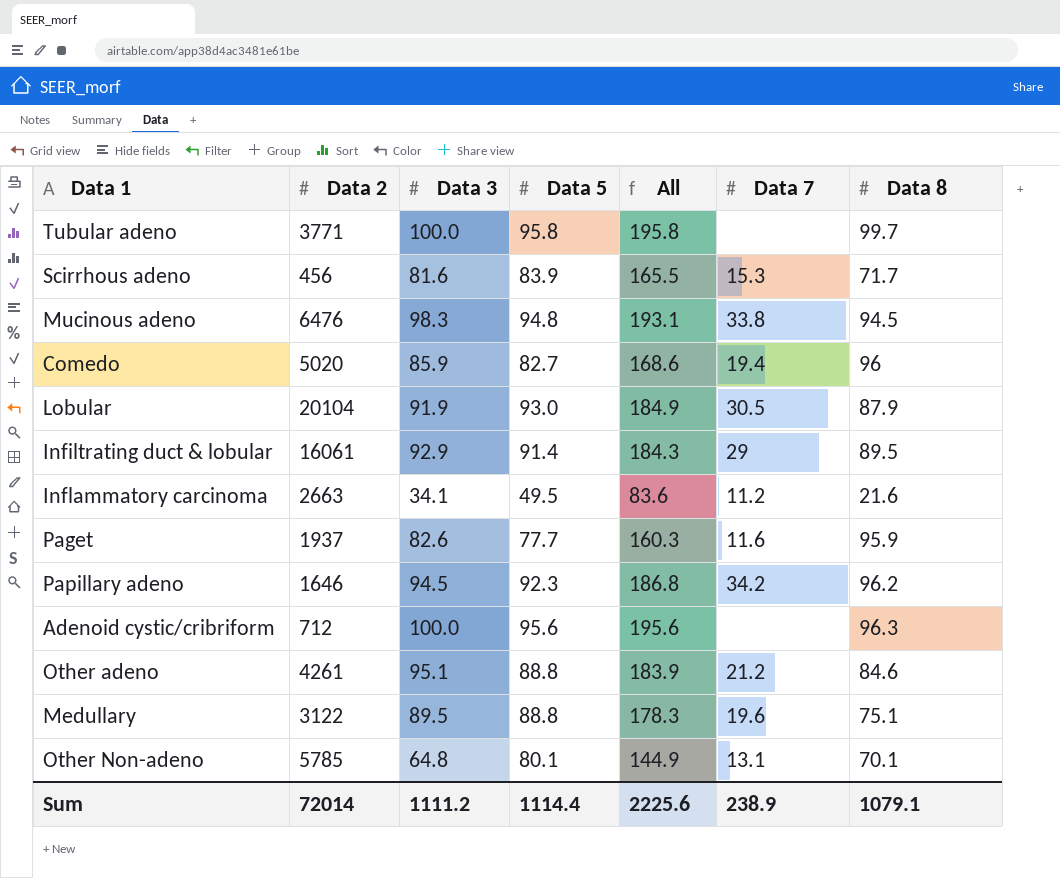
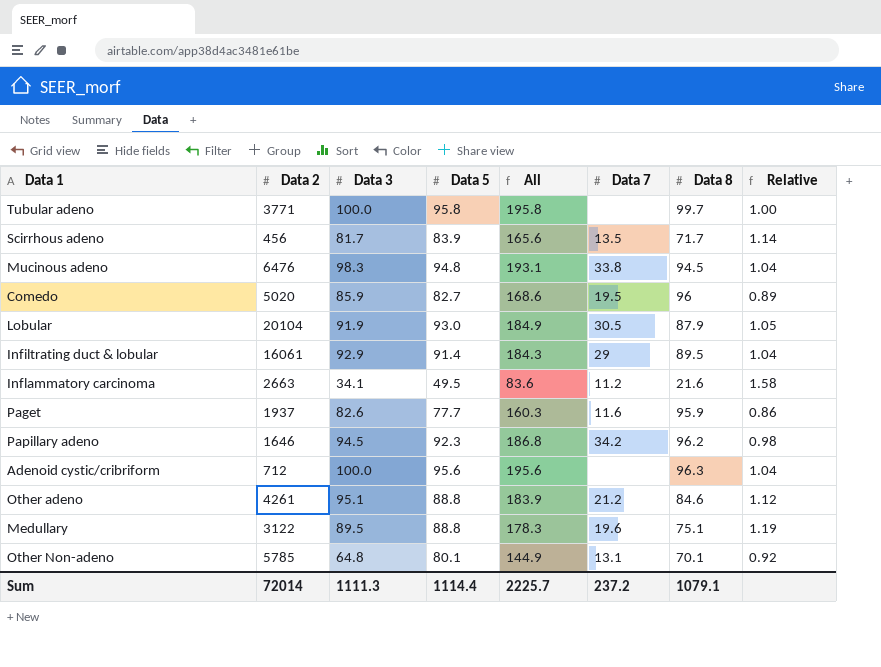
column Relative | formula: none -> [Data 3] / [Data 8]
Scirrhous adeno | Data 3: 81.6 -> 81.7
Scirrhous adeno | All: 165.5 -> 165.6
Scirrhous adeno | Data 7: 15.3 -> 13.5
Comedo | Data 7: 19.4 -> 19.5
Sum | Data 3: 1111.2 -> 1111.3
Sum | All: 2225.6 -> 2225.7
Sum | Data 7: 238.9 -> 237.2

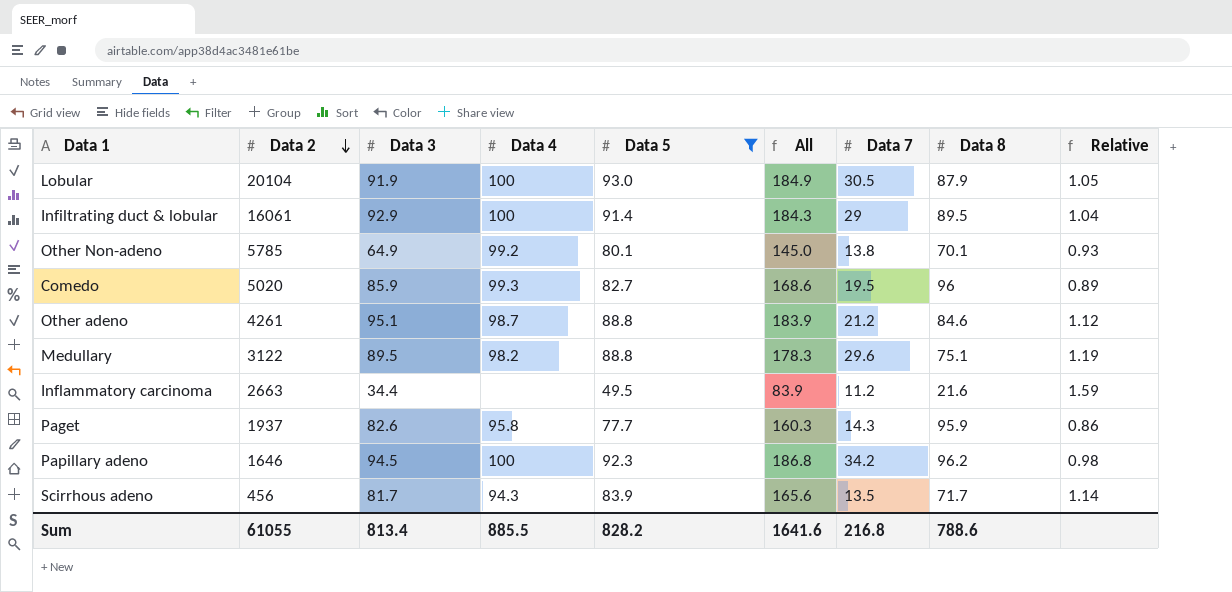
filter: none -> Data 5 <= 93.0
row order: none -> Data 2 descending
column Data 4 | position: none -> 4
Other Non-adeno | Data 3: 64.8 -> 64.9
Other Non-adeno | All: 144.9 -> 145.0
Other Non-adeno | Data 7: 13.1 -> 13.8
Other Non-adeno | Relative: 0.92 -> 0.93
Medullary | Data 7: 19.6 -> 29.6
Inflammatory carcinoma | Data 3: 34.1 -> 34.4
Inflammatory carcinoma | All: 83.6 -> 83.9
Inflammatory carcinoma | Relative: 1.58 -> 1.59
Paget | Data 7: 11.6 -> 14.3
Sum | Data 2: 72014 -> 61055
Sum | Data 3: 1111.3 -> 813.4
Sum | Data 5: 1114.4 -> 828.2
Sum | All: 2225.7 -> 1641.6
Sum | Data 7: 237.2 -> 216.8
Sum | Data 8: 1079.1 -> 788.6

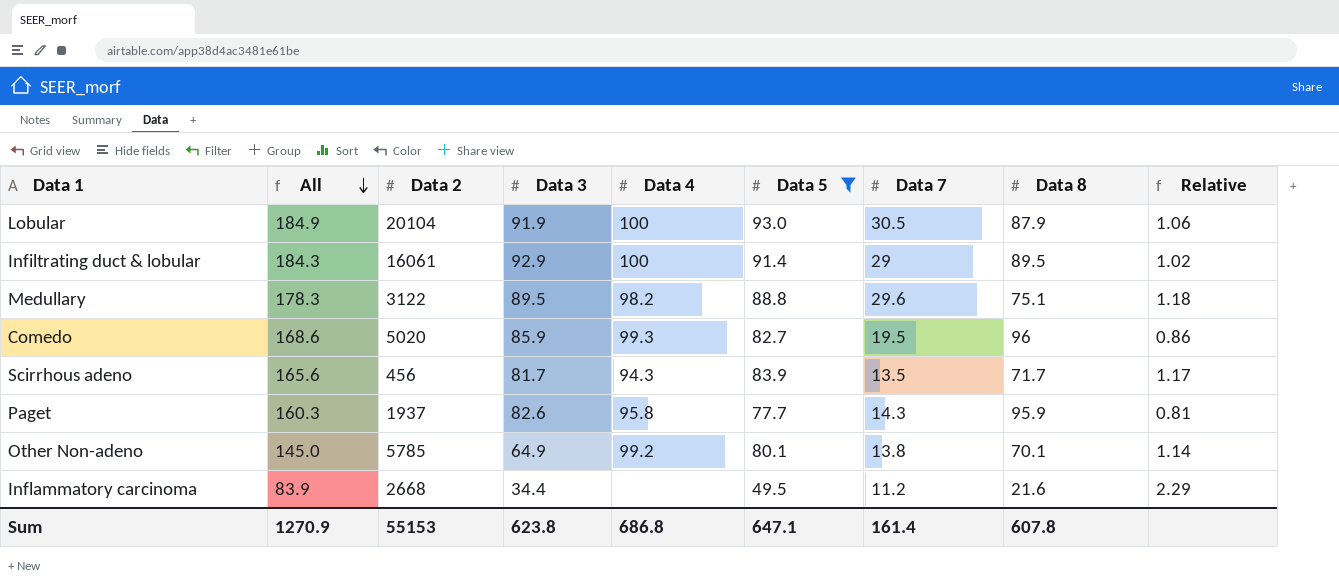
row order: Data 2 descending -> All descending
column All | position: 6 -> 2
column Relative | formula: [Data 3] / [Data 8] -> [Data 5] / [Data 8]
row Other adeno: 4261 | 95.1 | 98.7 | 88.8 | 183.9 | 21.2 | 84.6 | 1.12 -> none
row Papillary adeno: 1646 | 94.5 | 100 | 92.3 | 186.8 | 34.2 | 96.2 | 0.98 -> none
Inflammatory carcinoma | Data 2: 2663 -> 2668
Sum | All: 1641.6 -> 1270.9
Sum | Data 2: 61055 -> 55153
Sum | Data 3: 813.4 -> 623.8
Sum | Data 4: 885.5 -> 686.8
Sum | Data 5: 828.2 -> 647.1
Sum | Data 7: 216.8 -> 161.4
Sum | Data 8: 788.6 -> 607.8

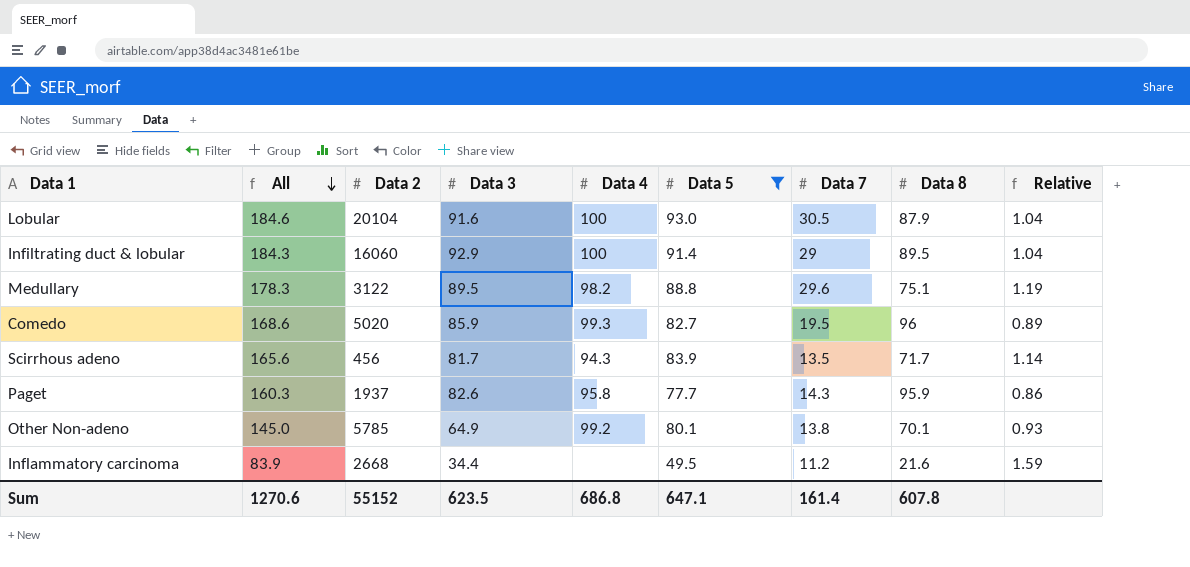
column Relative | formula: [Data 5] / [Data 8] -> [Data 3] / [Data 8]
Lobular | All: 184.9 -> 184.6
Lobular | Data 3: 91.9 -> 91.6
Infiltrating duct & lobular | Data 2: 16061 -> 16060
Sum | All: 1270.9 -> 1270.6
Sum | Data 2: 55153 -> 55152
Sum | Data 3: 623.8 -> 623.5

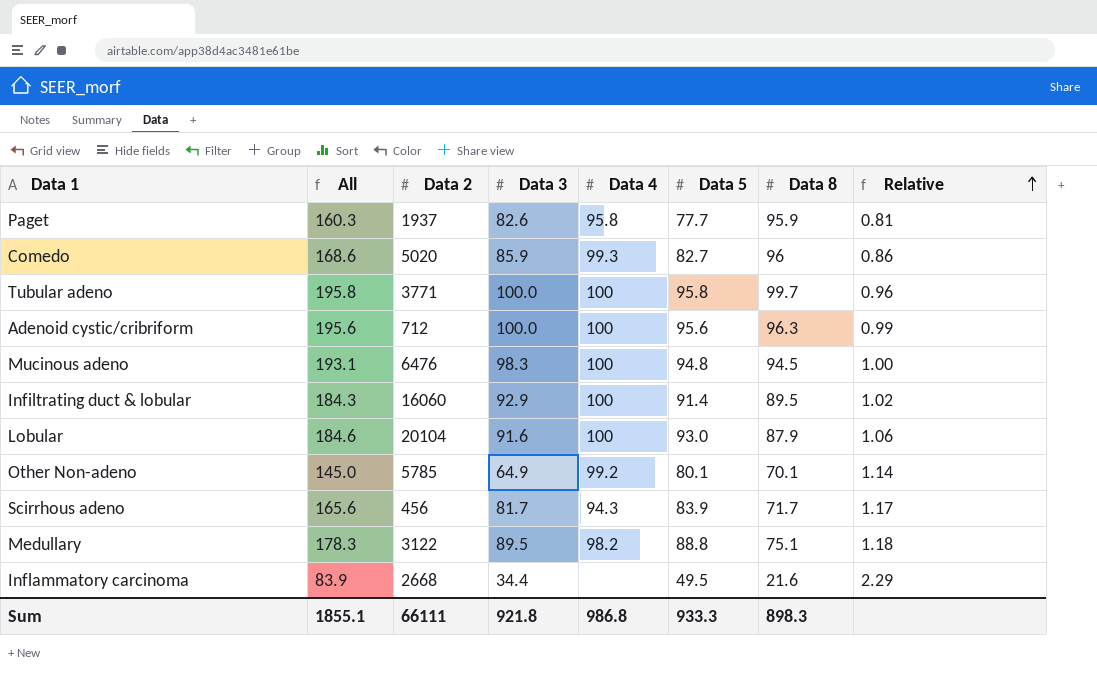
filter: Data 5 <= 93.0 -> none
row order: All descending -> Relative ascending
column Data 7 | position: 7 -> none
column Relative | formula: [Data 3] / [Data 8] -> [Data 5] / [Data 8]
Sum | All: 1270.6 -> 1855.1
Sum | Data 2: 55152 -> 66111
Sum | Data 3: 623.5 -> 921.8
Sum | Data 4: 686.8 -> 986.8
Sum | Data 5: 647.1 -> 933.3
Sum | Data 8: 607.8 -> 898.3

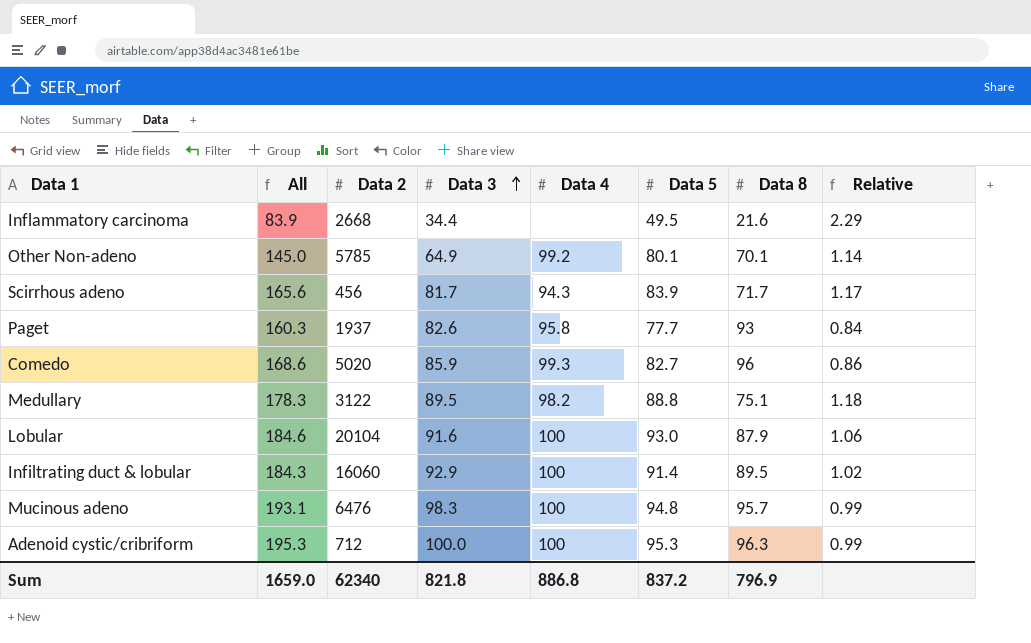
row order: Relative ascending -> Data 3 ascending
row Tubular adeno: 195.8 | 3771 | 100.0 | 100 | 95.8 | 99.7 | 0.96 -> none
Paget | Data 8: 95.9 -> 93
Paget | Relative: 0.81 -> 0.84
Mucinous adeno | Data 8: 94.5 -> 95.7
Mucinous adeno | Relative: 1.00 -> 0.99
Adenoid cystic/cribriform | All: 195.6 -> 195.3
Adenoid cystic/cribriform | Data 5: 95.6 -> 95.3
Sum | All: 1855.1 -> 1659.0
Sum | Data 2: 66111 -> 62340
Sum | Data 3: 921.8 -> 821.8
Sum | Data 4: 986.8 -> 886.8
Sum | Data 5: 933.3 -> 837.2
Sum | Data 8: 898.3 -> 796.9

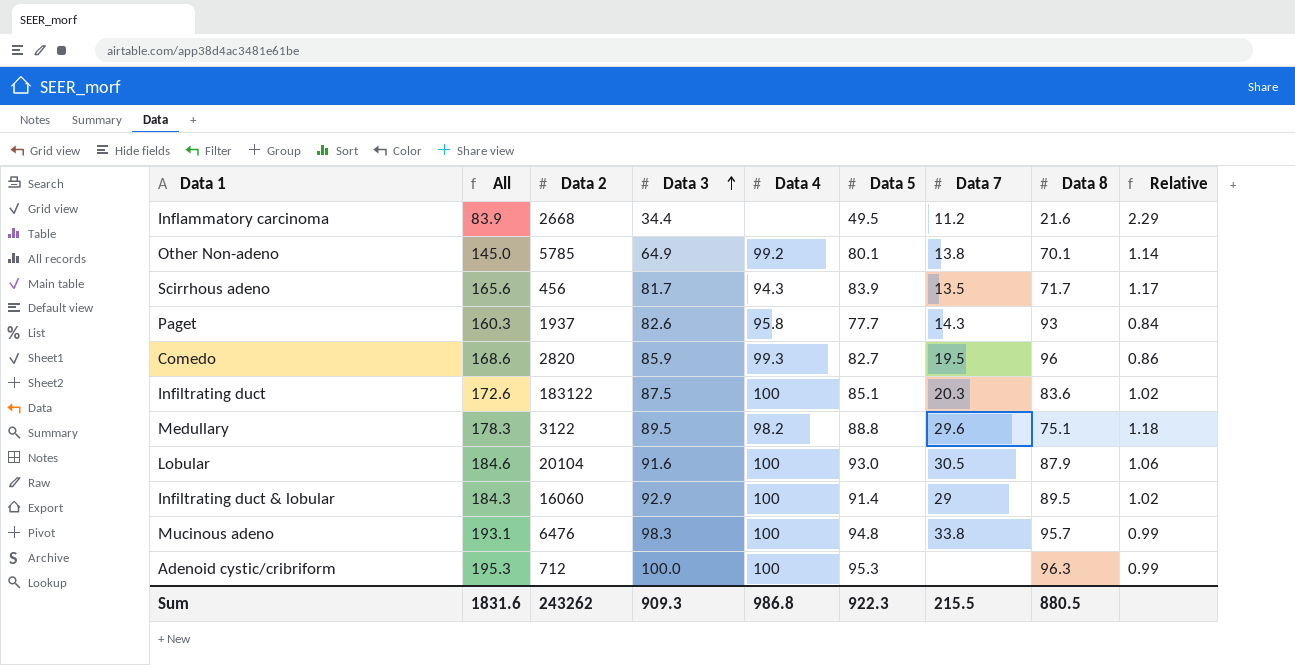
column Data 7 | position: none -> 7
Comedo | Data 2: 5020 -> 2820
row Infiltrating duct: none -> 172.6 | 183122 | 87.5 | 100 | 85.1 | 20.3 | 83.6 | 1.02
Sum | All: 1659.0 -> 1831.6
Sum | Data 2: 62340 -> 243262
Sum | Data 3: 821.8 -> 909.3
Sum | Data 4: 886.8 -> 986.8
Sum | Data 5: 837.2 -> 922.3
Sum | Data 8: 796.9 -> 880.5

